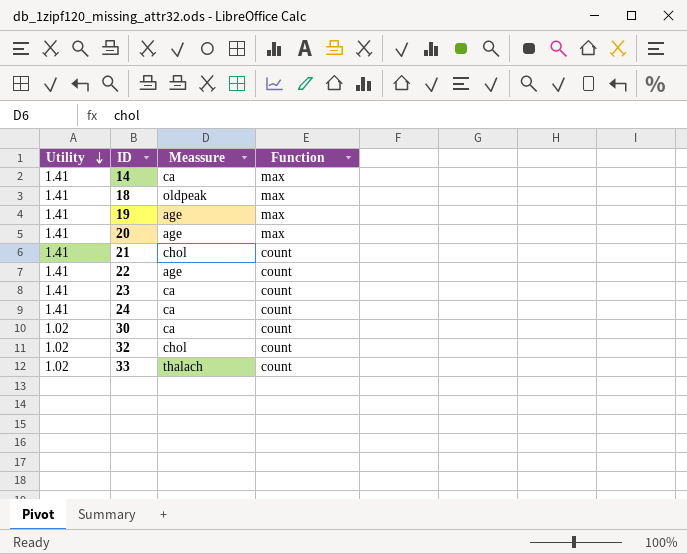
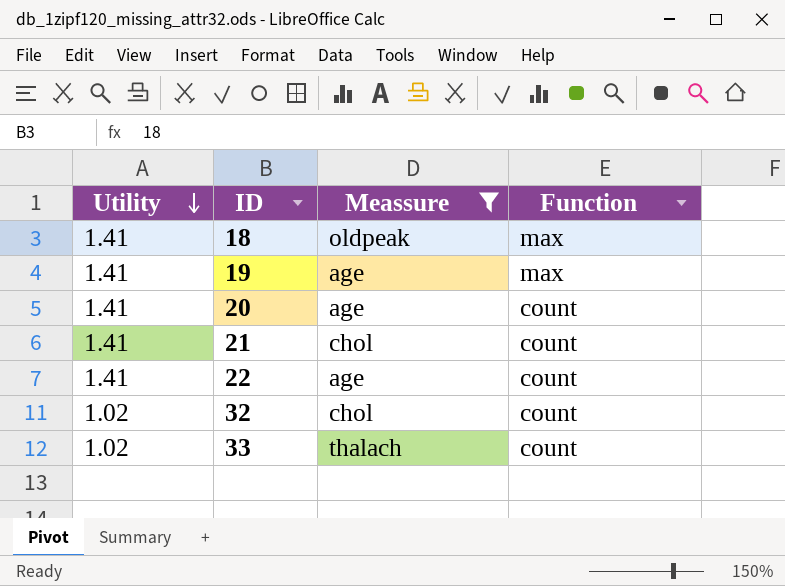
filter: none -> Meassure != ca
20 | Function: max -> count

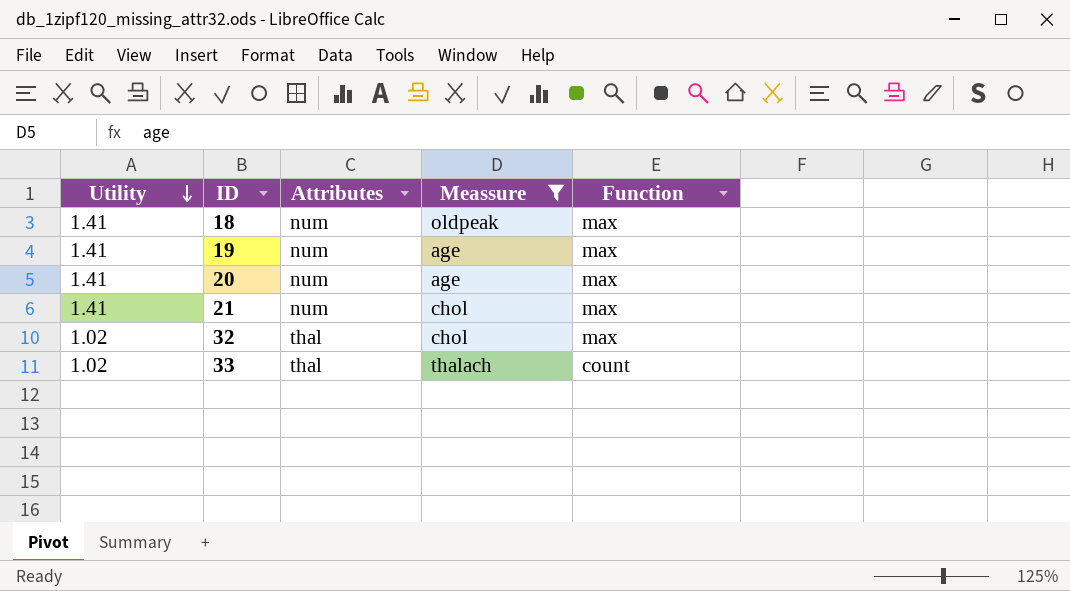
column Attributes | position: none -> 3
row 22: 1.41 | age | count -> none
20 | Function: count -> max
21 | Function: count -> max
32 | Function: count -> max

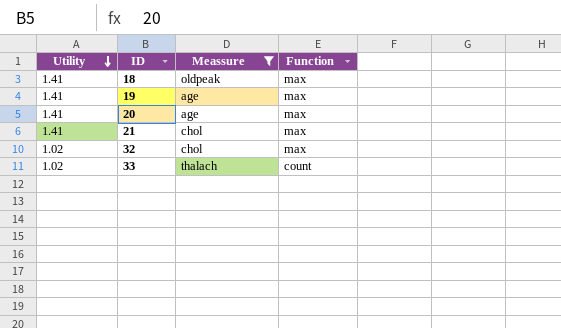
column Attributes | position: 3 -> none

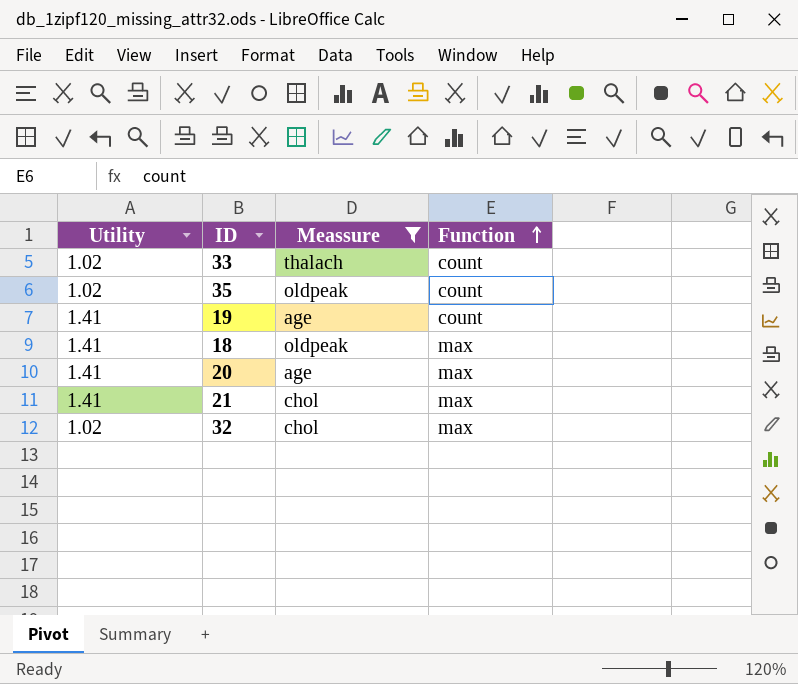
row order: Utility descending -> Function ascending
row 35: none -> 1.02 | oldpeak | count
19 | Function: max -> count

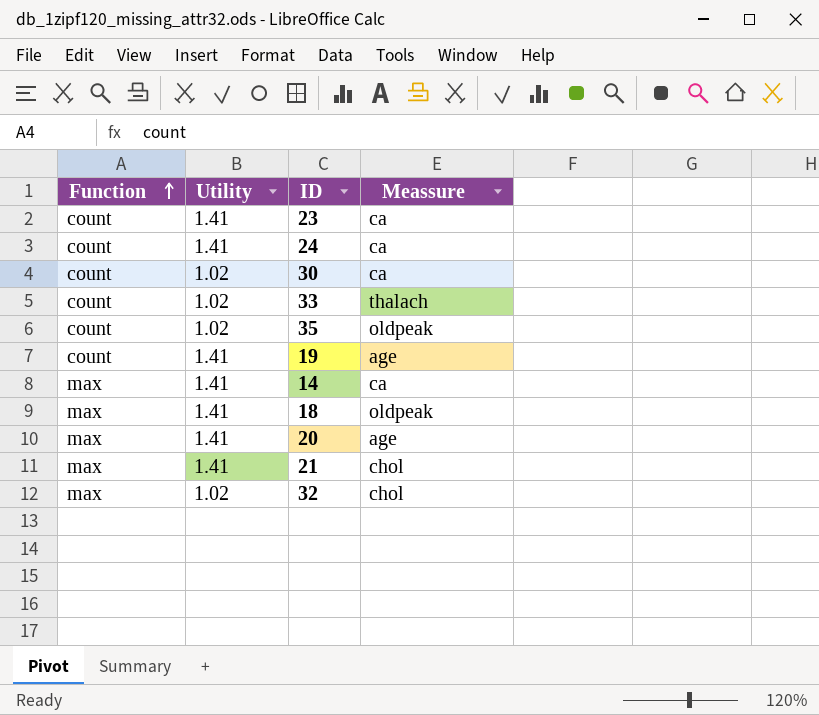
filter: Meassure != ca -> none
column Function | position: 4 -> 1

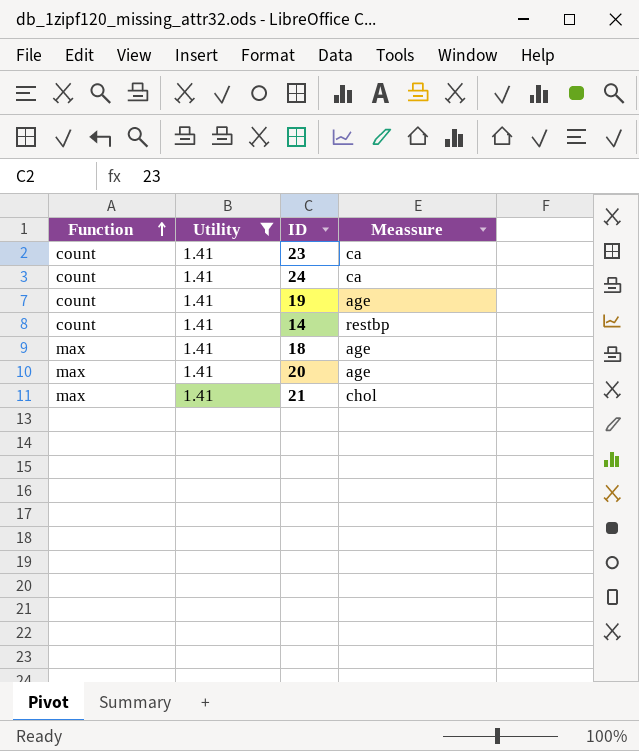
filter: none -> Utility = 1.41
14 | Function: max -> count
14 | Meassure: ca -> restbp
18 | Meassure: oldpeak -> age

